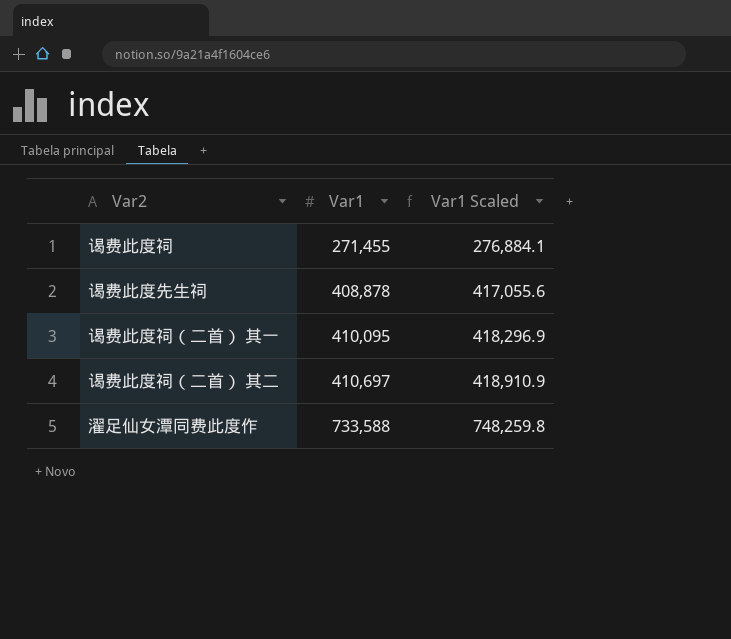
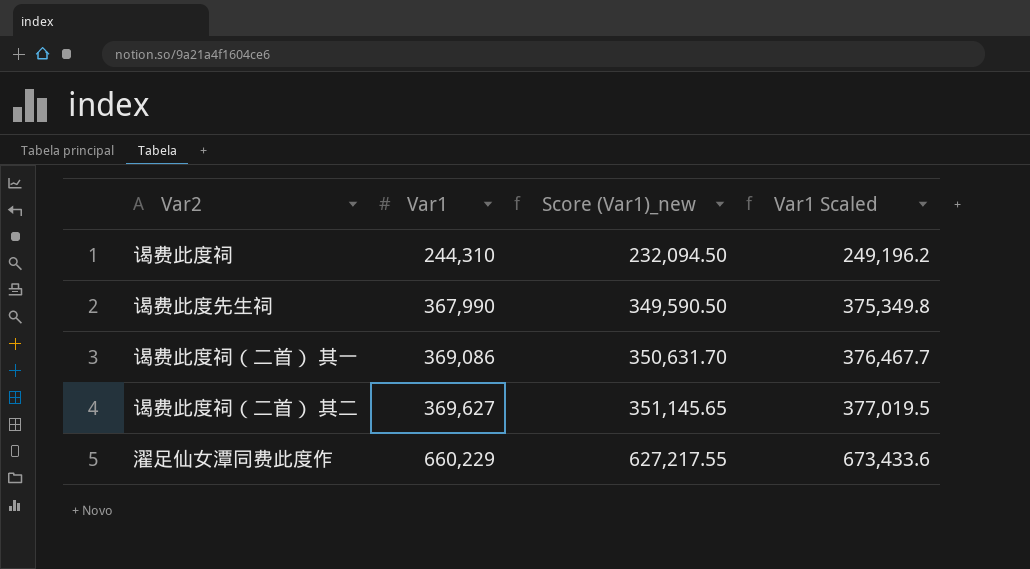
column Score (Var1)_new | formula: none -> [Var1] * 0.95
谒费此度祠 | Var1: 271,455 -> 244,310
谒费此度祠 | Var1 Scaled: 276,884.1 -> 249,196.2
谒费此度先生祠 | Var1: 408,878 -> 367,990
谒费此度先生祠 | Var1 Scaled: 417,055.6 -> 375,349.8
谒费此度祠（二首） 其一 | Var1: 410,095 -> 369,086
谒费此度祠（二首） 其一 | Var1 Scaled: 418,296.9 -> 376,467.7
谒费此度祠（二首） 其二 | Var1: 410,697 -> 369,627
谒费此度祠（二首） 其二 | Var1 Scaled: 418,910.9 -> 377,019.5
濯足仙女潭同费此度作 | Var1: 733,588 -> 660,229
濯足仙女潭同费此度作 | Var1 Scaled: 748,259.8 -> 673,433.6

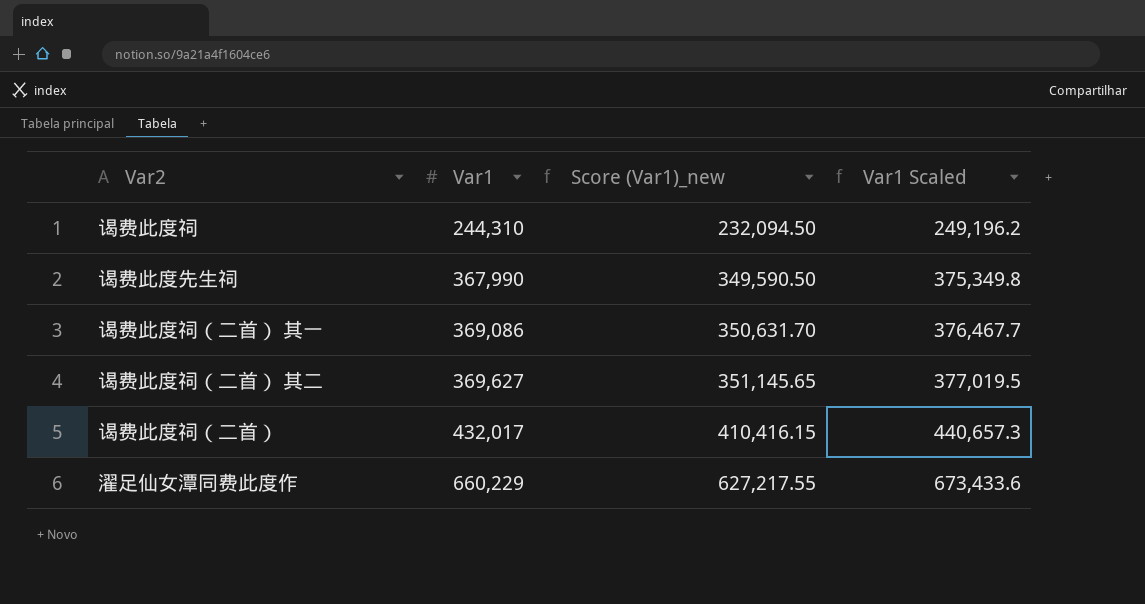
row 谒费此度祠（二首）: none -> 432,017 | 410,416.15 | 440,657.3

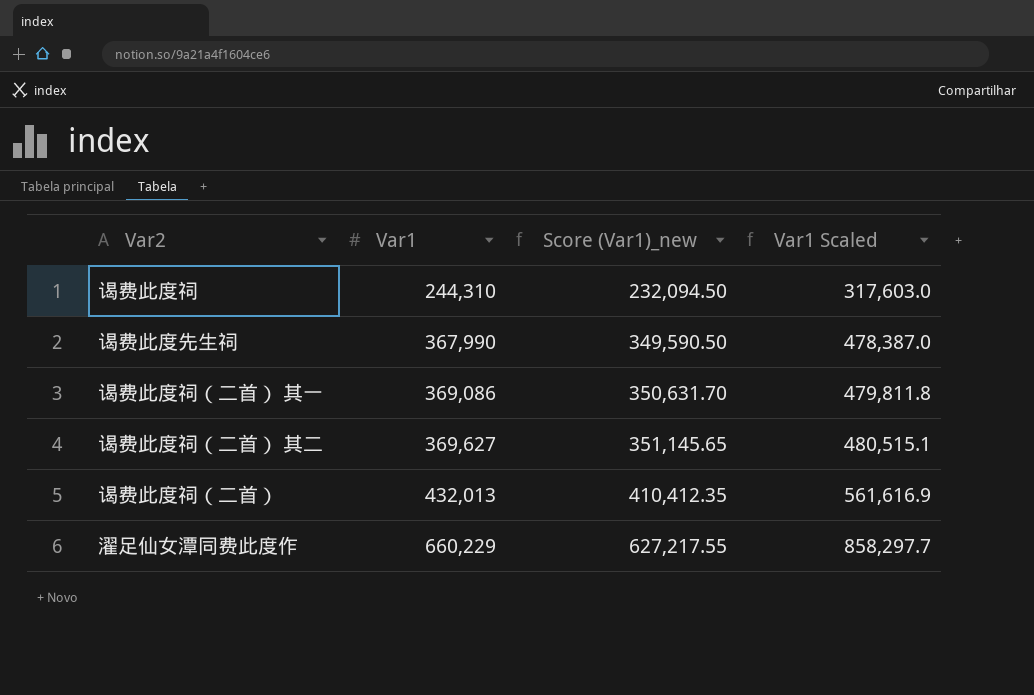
column Var1 Scaled | formula: [Var1] * 1.02 -> [Var1] * 1.3
谒费此度祠（二首） | Var1: 432,017 -> 432,013
谒费此度祠（二首） | Score (Var1)_new: 410,416.15 -> 410,412.35

